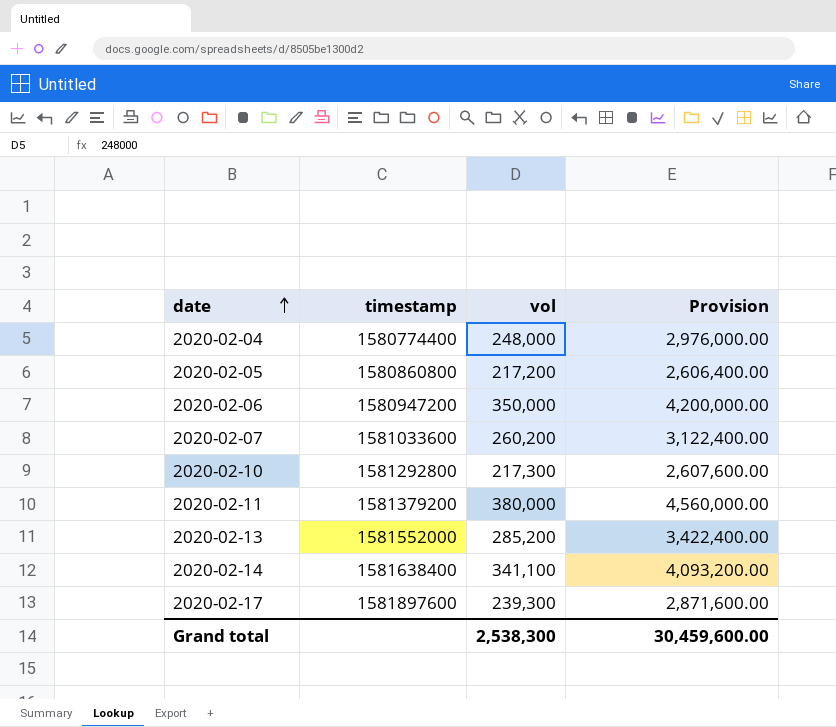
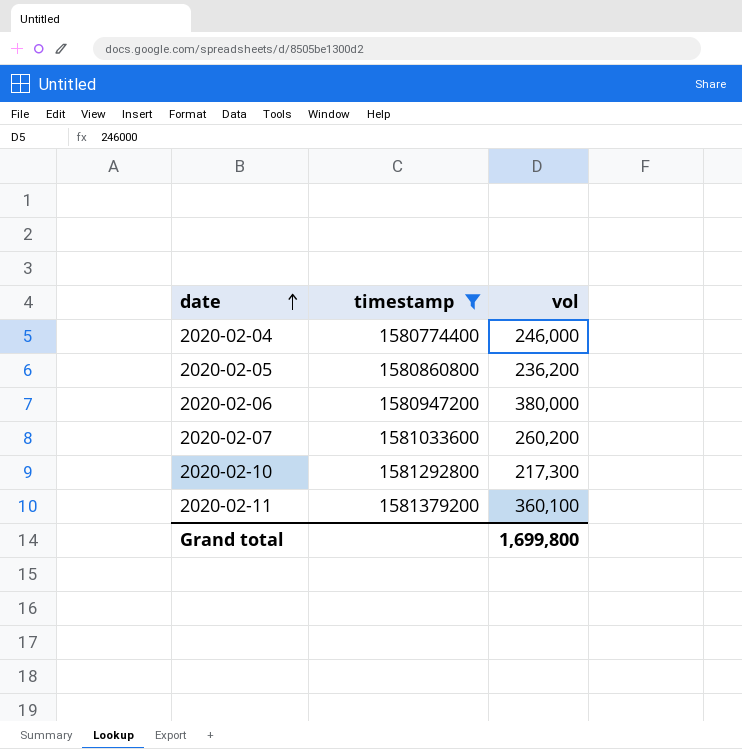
filter: none -> timestamp <= 1581379200
column Provision | formula: [vol] * 12 -> none
2020-02-04 | vol: 248,000 -> 246,000
2020-02-05 | vol: 217,200 -> 236,200
2020-02-06 | vol: 350,000 -> 380,000
2020-02-11 | vol: 380,000 -> 360,100
Grand total | vol: 2,538,300 -> 1,699,800

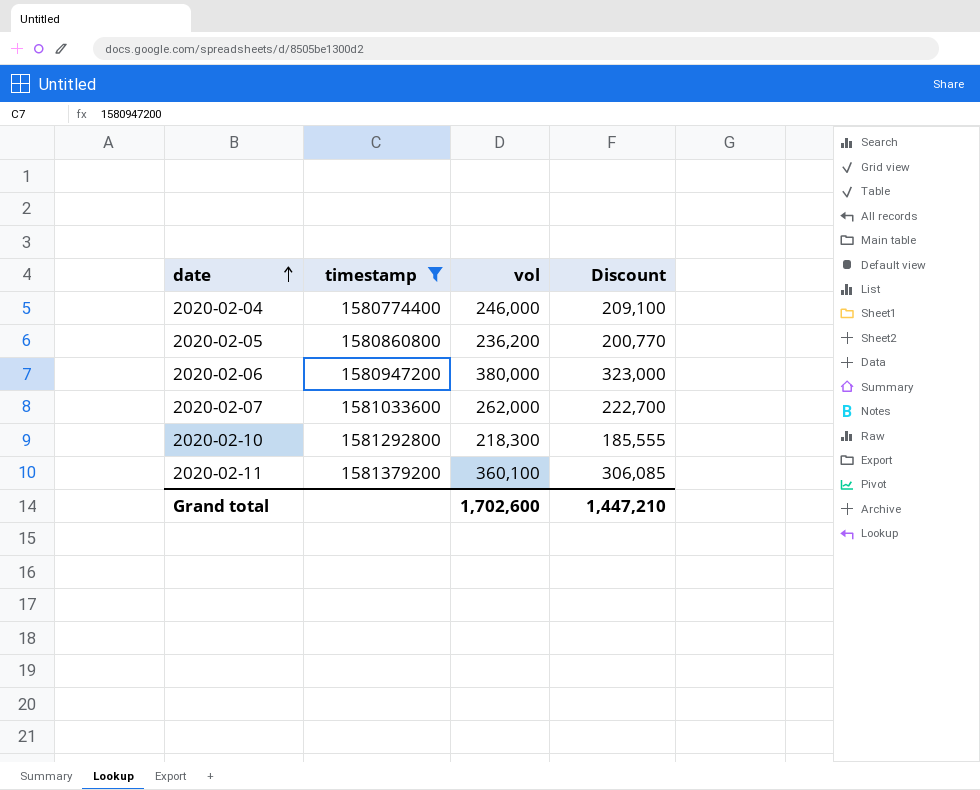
column Discount | formula: none -> [vol] * 0.85
2020-02-07 | vol: 260,200 -> 262,000
2020-02-10 | vol: 217,300 -> 218,300
Grand total | vol: 1,699,800 -> 1,702,600

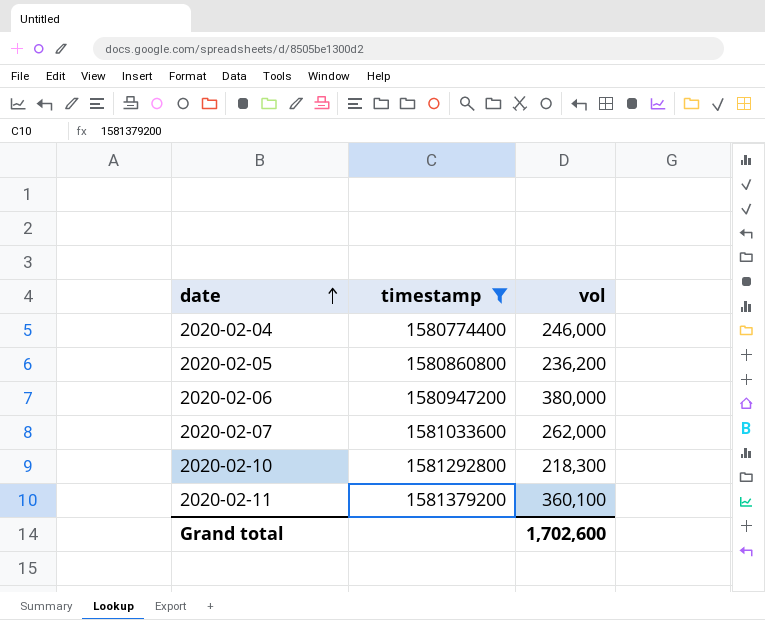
column Discount | formula: [vol] * 0.85 -> none

